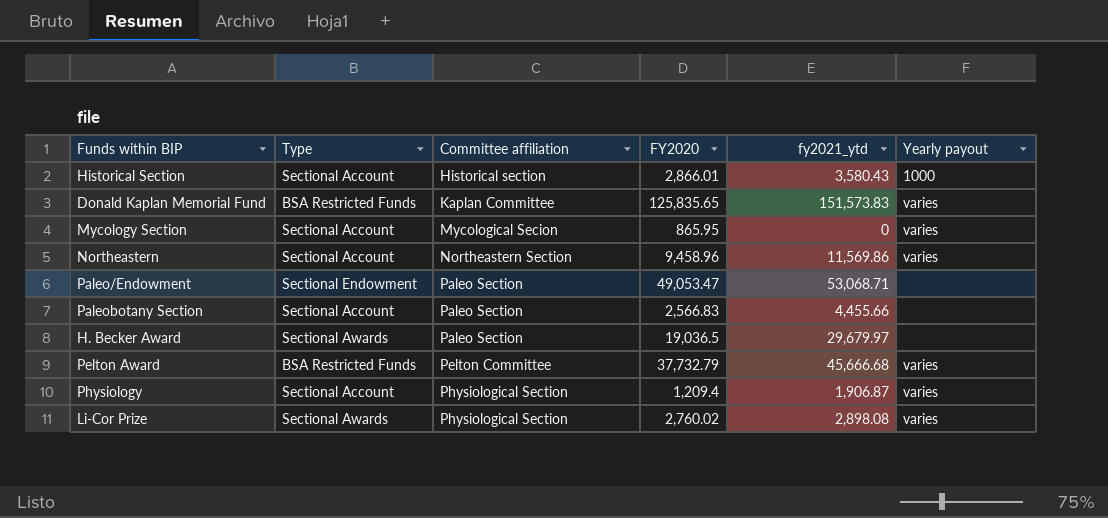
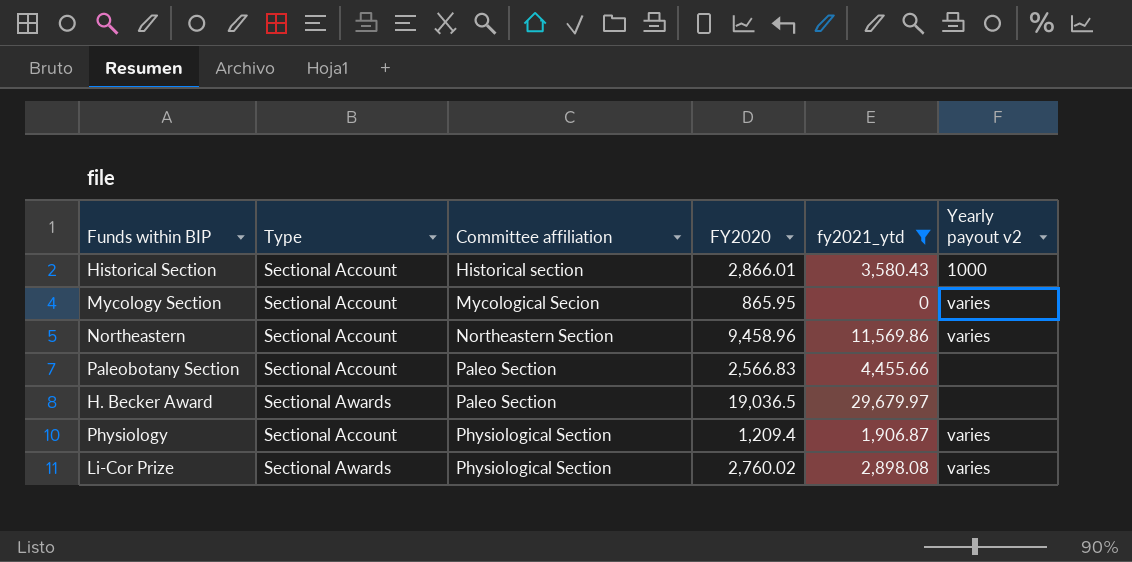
filter: none -> fy2021_ytd <= 29,679.97
column name: Yearly payout -> Yearly payout v2

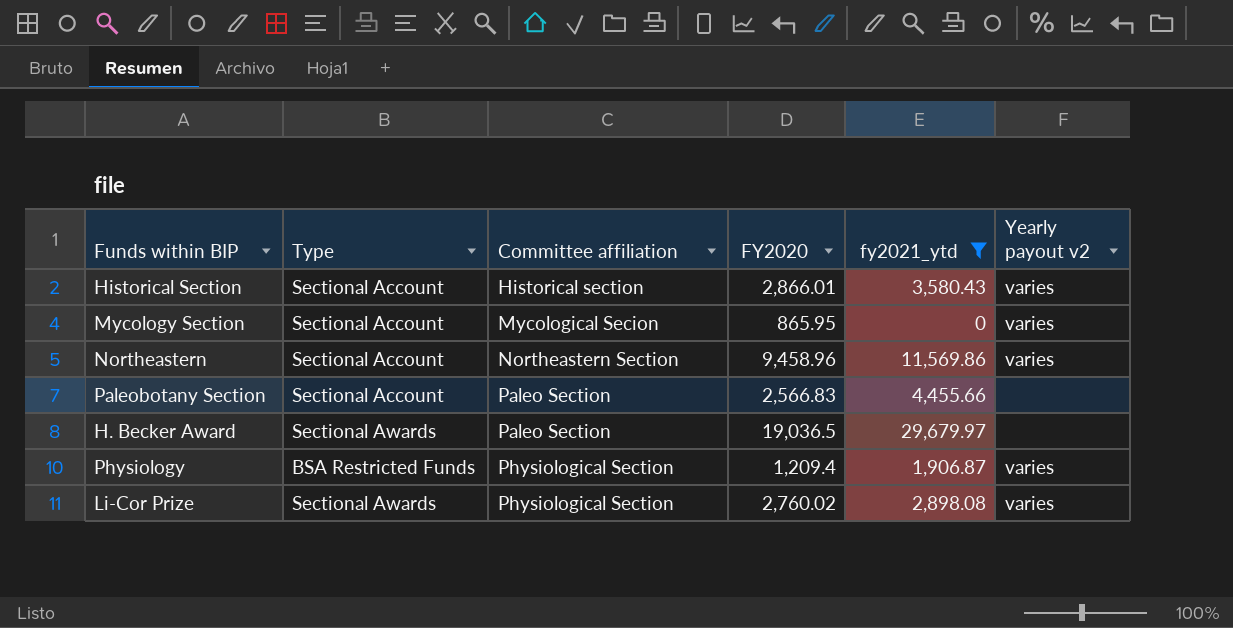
Historical Section | Yearly payout v2: 1000 -> varies
Physiology | Type: Sectional Account -> BSA Restricted Funds

